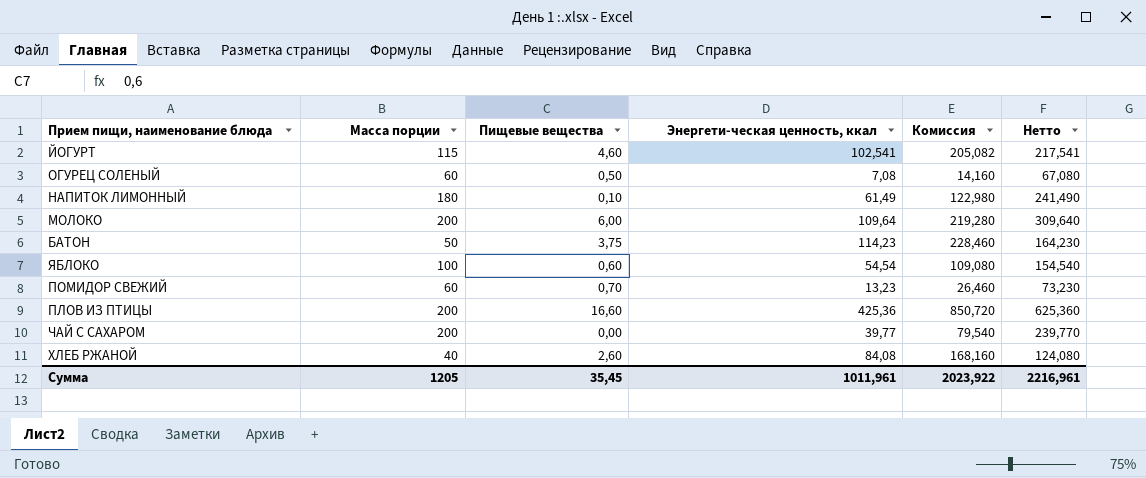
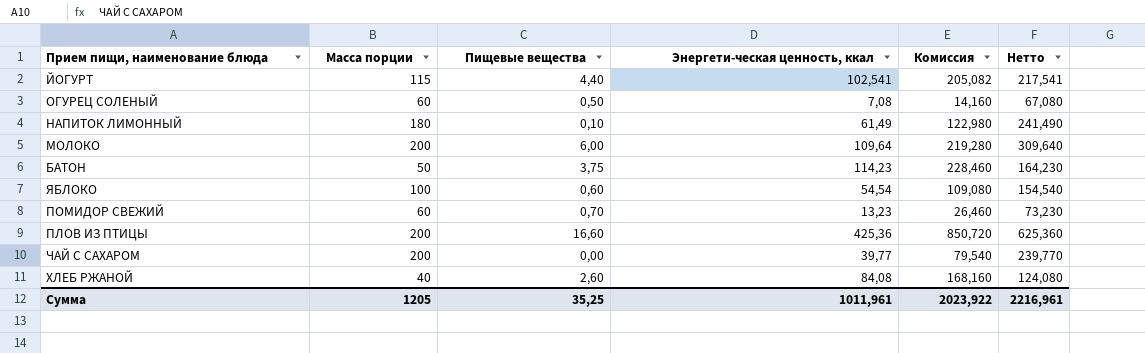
ЙОГУРТ | Пищевые вещества: 4,60 -> 4,40
Сумма | Пищевые вещества: 35,45 -> 35,25

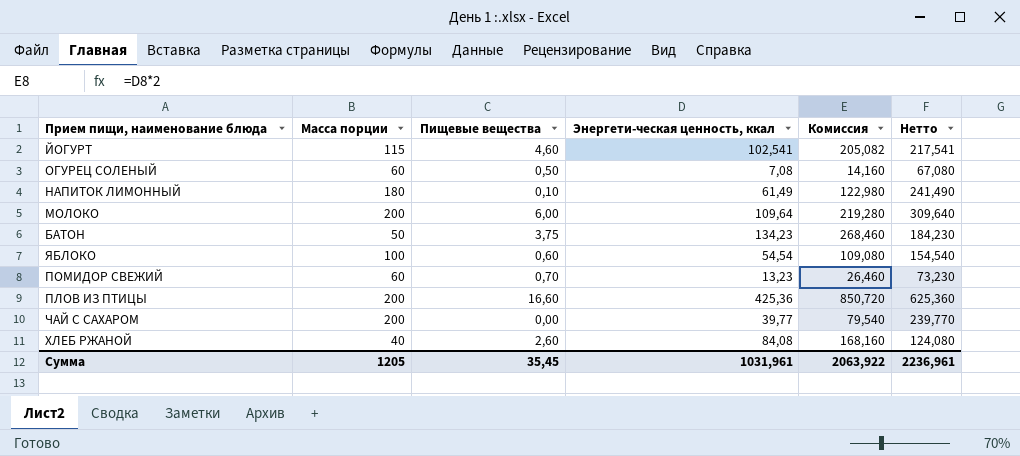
ЙОГУРТ | Пищевые вещества: 4,40 -> 4,60
БАТОН | Энергети-ческая ценность, ккал: 114,23 -> 134,23
БАТОН | Комиссия: 228,460 -> 268,460
БАТОН | Нетто: 164,230 -> 184,230
Сумма | Пищевые вещества: 35,25 -> 35,45
Сумма | Энергети-ческая ценность, ккал: 1011,961 -> 1031,961
Сумма | Комиссия: 2023,922 -> 2063,922
Сумма | Нетто: 2216,961 -> 2236,961

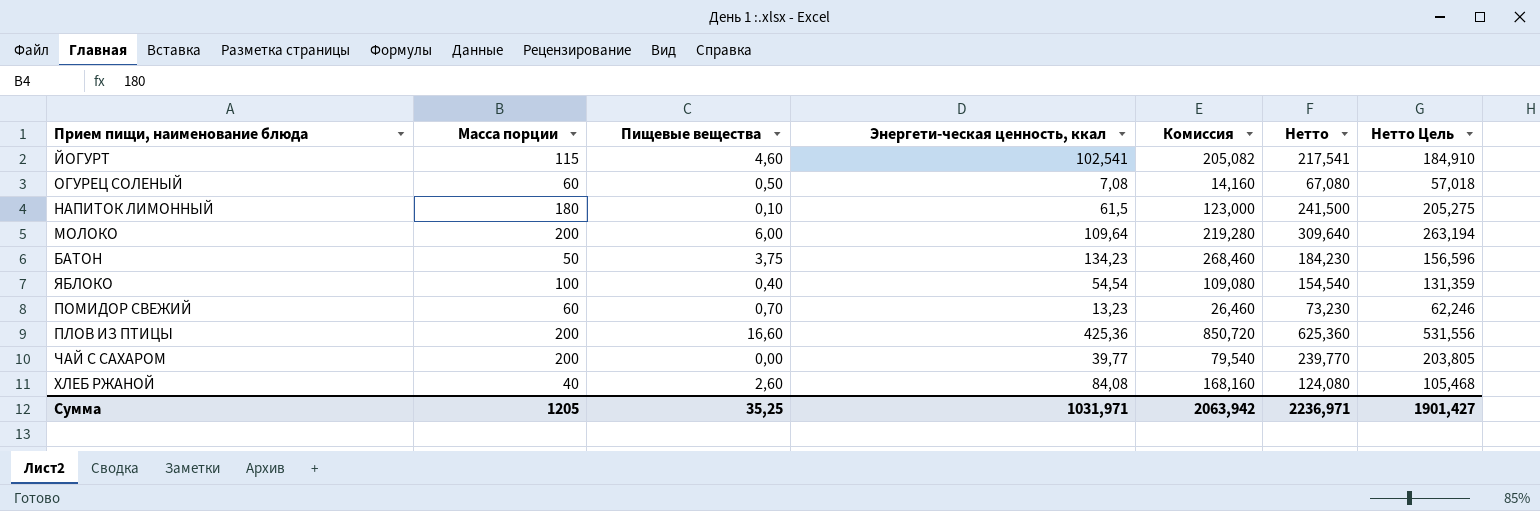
column Нетто Цель | formula: none -> [Нетто] * 0,85
НАПИТОК ЛИМОННЫЙ | Энергети-ческая ценность, ккал: 61,49 -> 61,5
НАПИТОК ЛИМОННЫЙ | Комиссия: 122,980 -> 123,000
НАПИТОК ЛИМОННЫЙ | Нетто: 241,490 -> 241,500
ЯБЛОКО | Пищевые вещества: 0,60 -> 0,40
Сумма | Пищевые вещества: 35,45 -> 35,25
Сумма | Энергети-ческая ценность, ккал: 1031,961 -> 1031,971
Сумма | Комиссия: 2063,922 -> 2063,942
Сумма | Нетто: 2236,961 -> 2236,971

